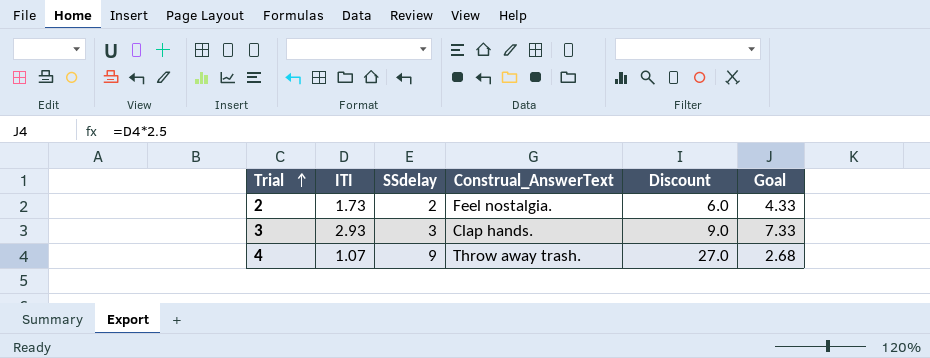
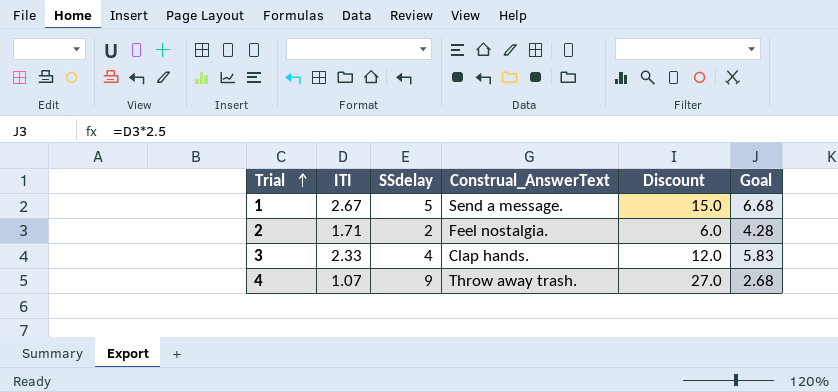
row 1: none -> 2.67 | 5 | Send a message. | 15.0 | 6.68
2 | ITI: 1.73 -> 1.71
2 | Goal: 4.33 -> 4.28
3 | ITI: 2.93 -> 2.33
3 | SSdelay: 3 -> 4
3 | Discount: 9.0 -> 12.0
3 | Goal: 7.33 -> 5.83

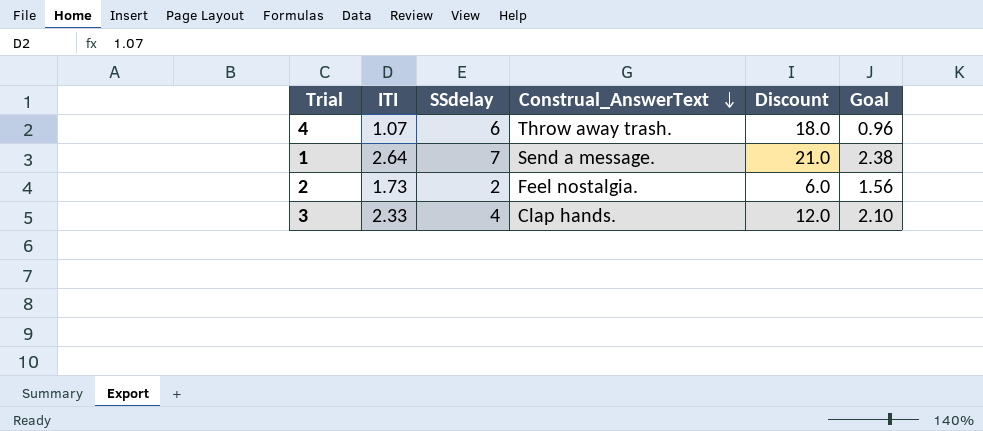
row order: Trial ascending -> Construal_AnswerText descending
column Goal | formula: [ITI] * 2.5 -> [ITI] * 0.9
4 | SSdelay: 9 -> 6
4 | Discount: 27.0 -> 18.0
1 | ITI: 2.67 -> 2.64
1 | SSdelay: 5 -> 7
1 | Discount: 15.0 -> 21.0
2 | ITI: 1.71 -> 1.73

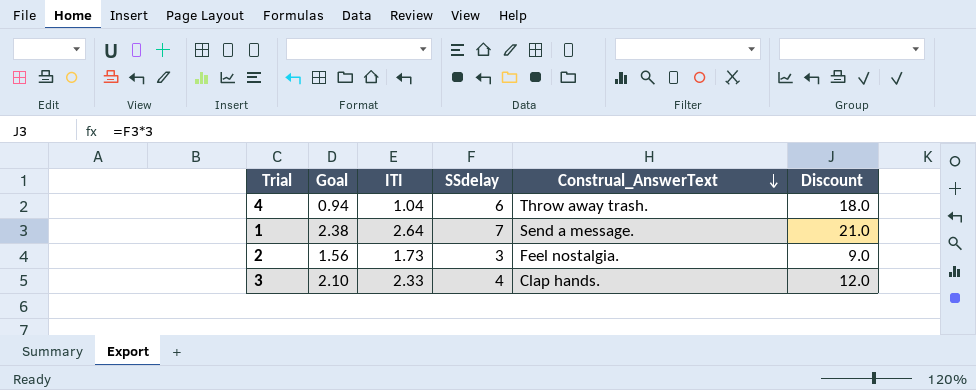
column Goal | position: 6 -> 2
4 | Goal: 0.96 -> 0.94
4 | ITI: 1.07 -> 1.04
2 | SSdelay: 2 -> 3
2 | Discount: 6.0 -> 9.0

